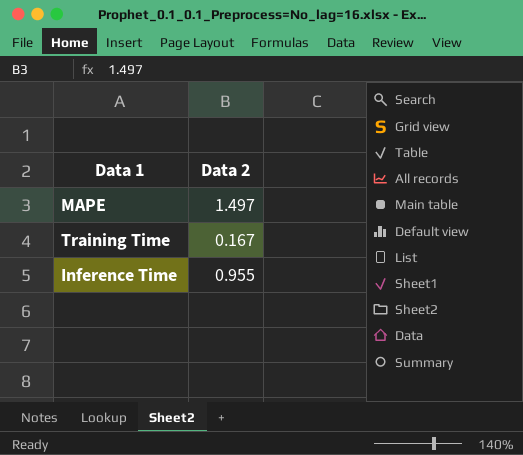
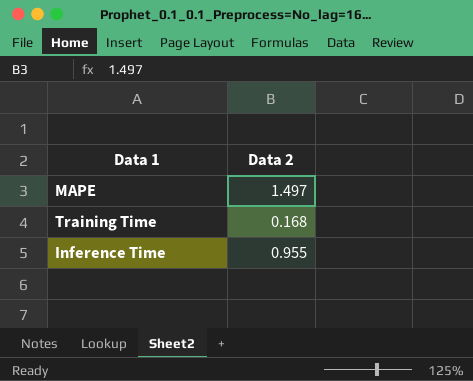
Training Time | Data 2: 0.167 -> 0.168

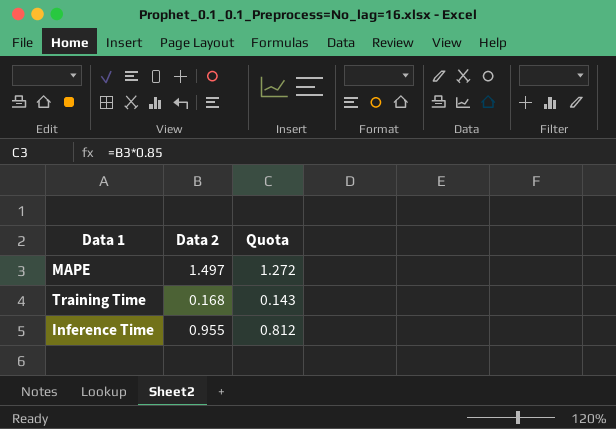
column Quota | formula: none -> [Data 2] * 0.85

